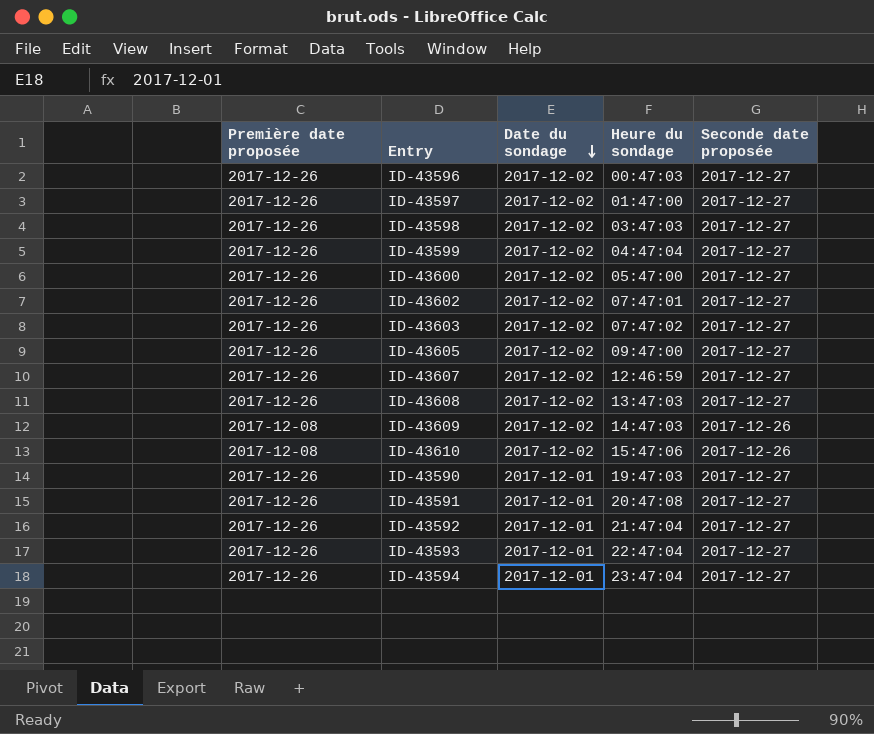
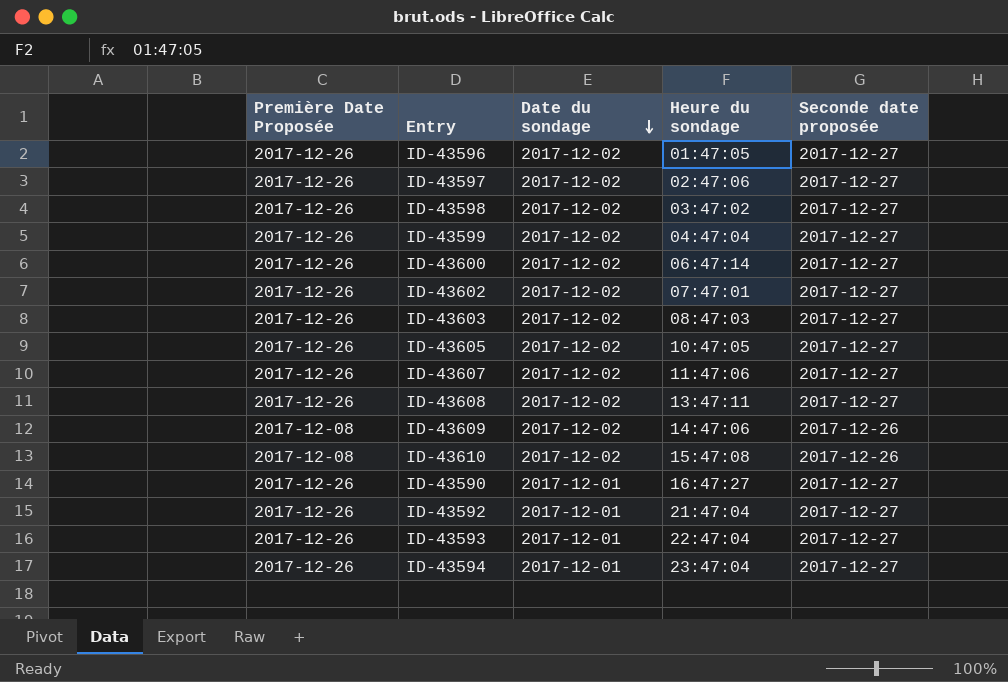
column name: Première date proposée -> Première Date Proposée
row ID-43591: 2017-12-26 | 2017-12-01 | 20:47:08 | 2017-12-27 -> none
ID-43596 | Heure du sondage: 00:47:03 -> 01:47:05
ID-43597 | Heure du sondage: 01:47:00 -> 02:47:06
ID-43598 | Heure du sondage: 03:47:03 -> 03:47:02
ID-43600 | Heure du sondage: 05:47:00 -> 06:47:14
ID-43603 | Heure du sondage: 07:47:02 -> 08:47:03
ID-43605 | Heure du sondage: 09:47:00 -> 10:47:05
ID-43607 | Heure du sondage: 12:46:59 -> 11:47:06
ID-43608 | Heure du sondage: 13:47:03 -> 13:47:11
ID-43609 | Heure du sondage: 14:47:03 -> 14:47:06
ID-43610 | Heure du sondage: 15:47:06 -> 15:47:08
ID-43590 | Heure du sondage: 19:47:03 -> 16:47:27

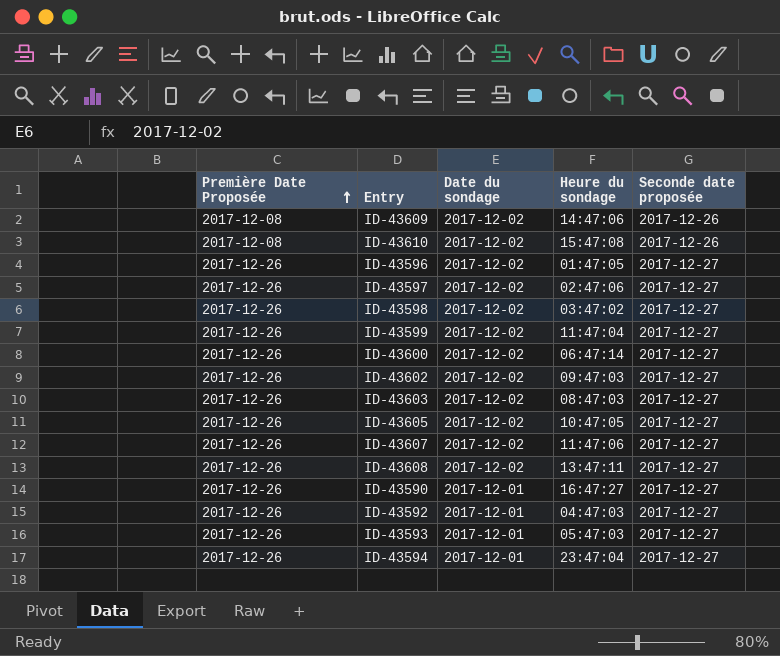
row order: Date du sondage descending -> Première Date Proposée ascending
ID-43599 | Heure du sondage: 04:47:04 -> 11:47:04
ID-43602 | Heure du sondage: 07:47:01 -> 09:47:03
ID-43592 | Heure du sondage: 21:47:04 -> 04:47:03
ID-43593 | Heure du sondage: 22:47:04 -> 05:47:03

